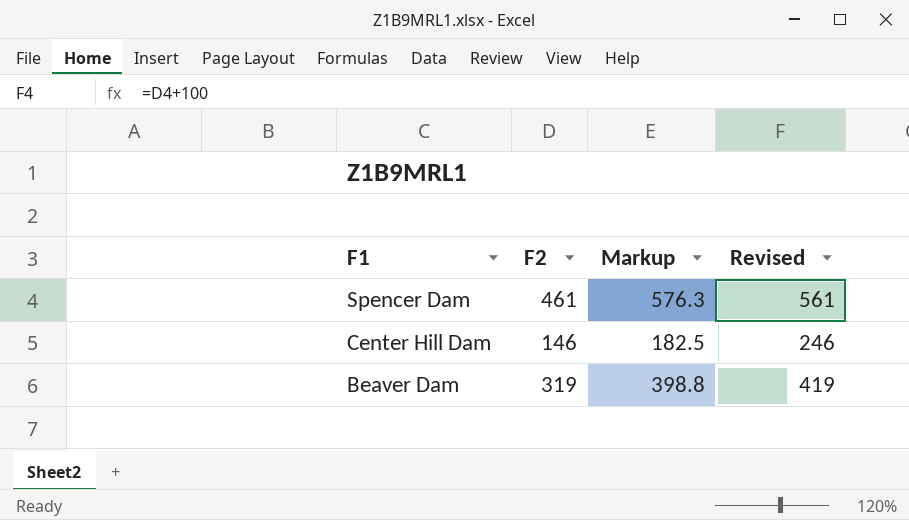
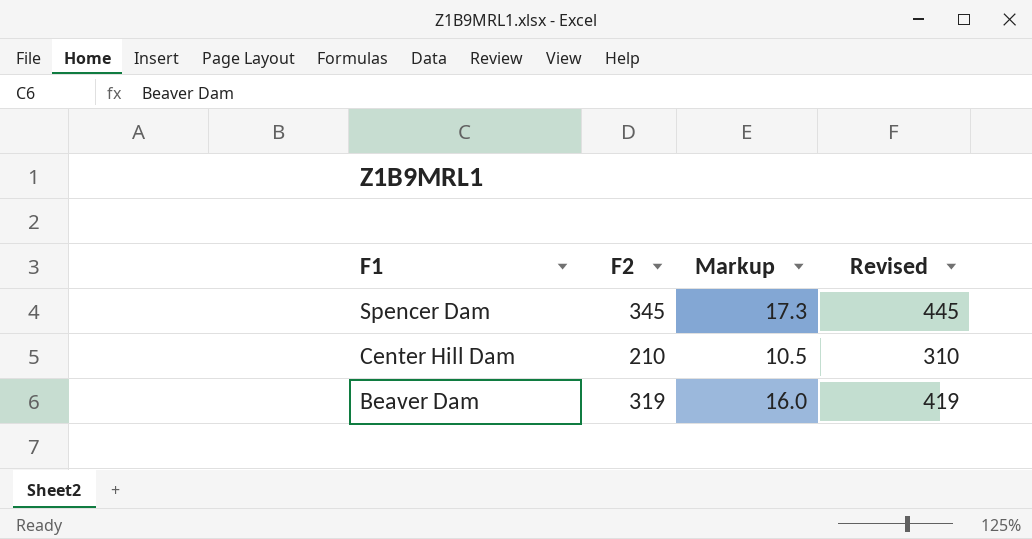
column Markup | formula: [F2] * 1.25 -> [F2] * 0.05
Spencer Dam | F2: 461 -> 345
Spencer Dam | Revised: 561 -> 445
Center Hill Dam | F2: 146 -> 210
Center Hill Dam | Revised: 246 -> 310

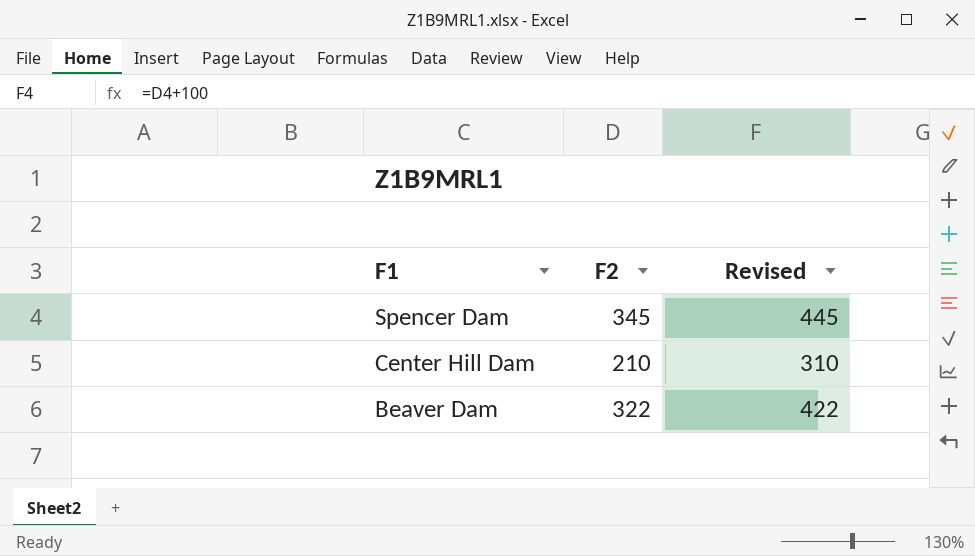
column Markup | formula: [F2] * 0.05 -> none
Beaver Dam | F2: 319 -> 322
Beaver Dam | Revised: 419 -> 422

